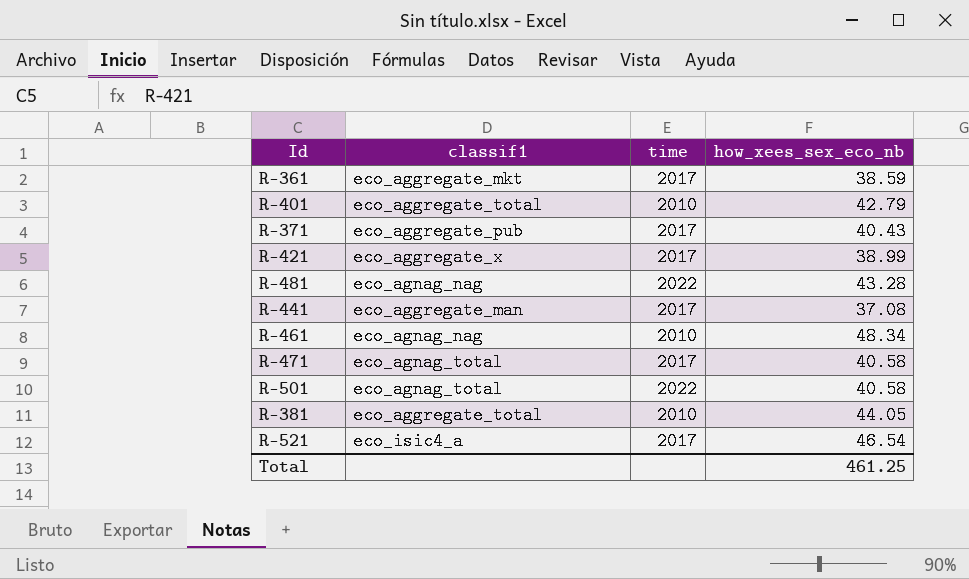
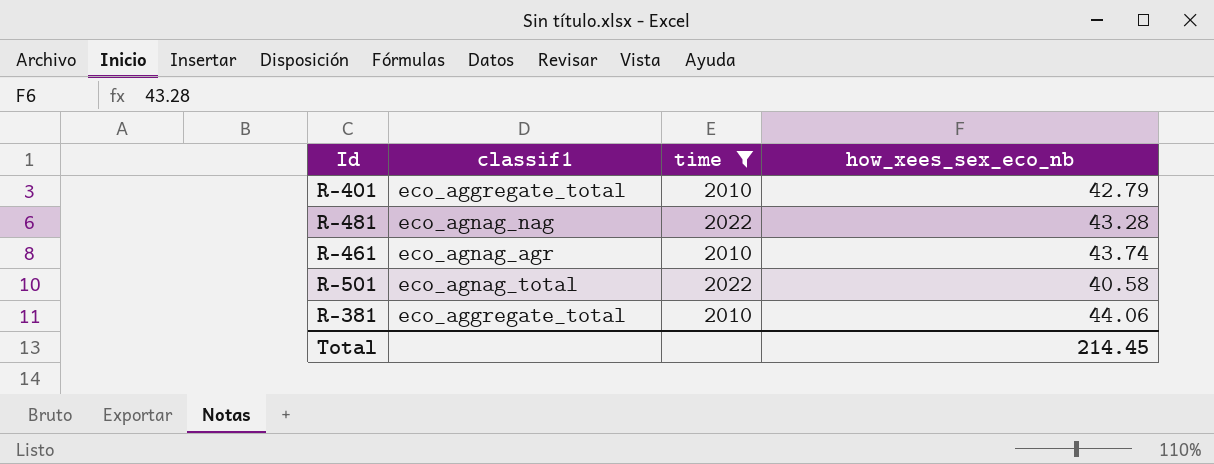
filter: none -> time != 2017
R-461 | classif1: eco_agnag_nag -> eco_agnag_agr
R-461 | how_xees_sex_eco_nb: 48.34 -> 43.74
R-381 | how_xees_sex_eco_nb: 44.05 -> 44.06
Total | how_xees_sex_eco_nb: 461.25 -> 214.45

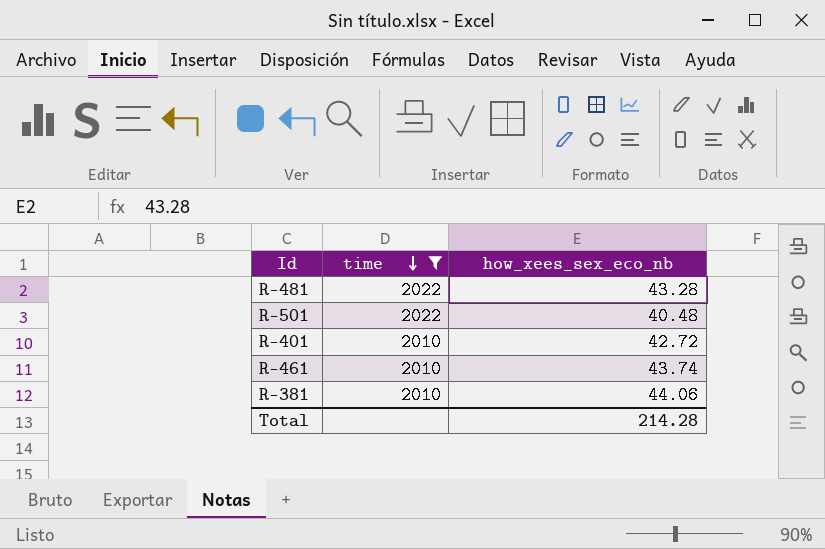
row order: none -> time descending
column classif1 | position: 2 -> none
R-501 | how_xees_sex_eco_nb: 40.58 -> 40.48
R-401 | how_xees_sex_eco_nb: 42.79 -> 42.72
Total | how_xees_sex_eco_nb: 214.45 -> 214.28

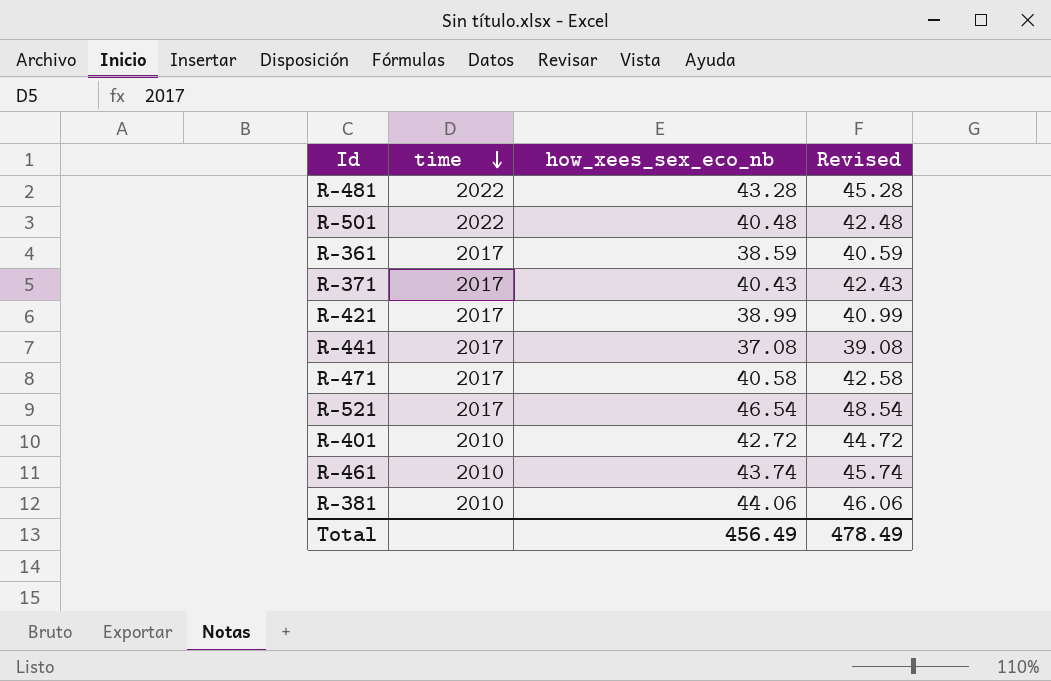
filter: time != 2017 -> none
column Revised | formula: none -> [how_xees_sex_eco_nb] + 2
Total | how_xees_sex_eco_nb: 214.28 -> 456.49

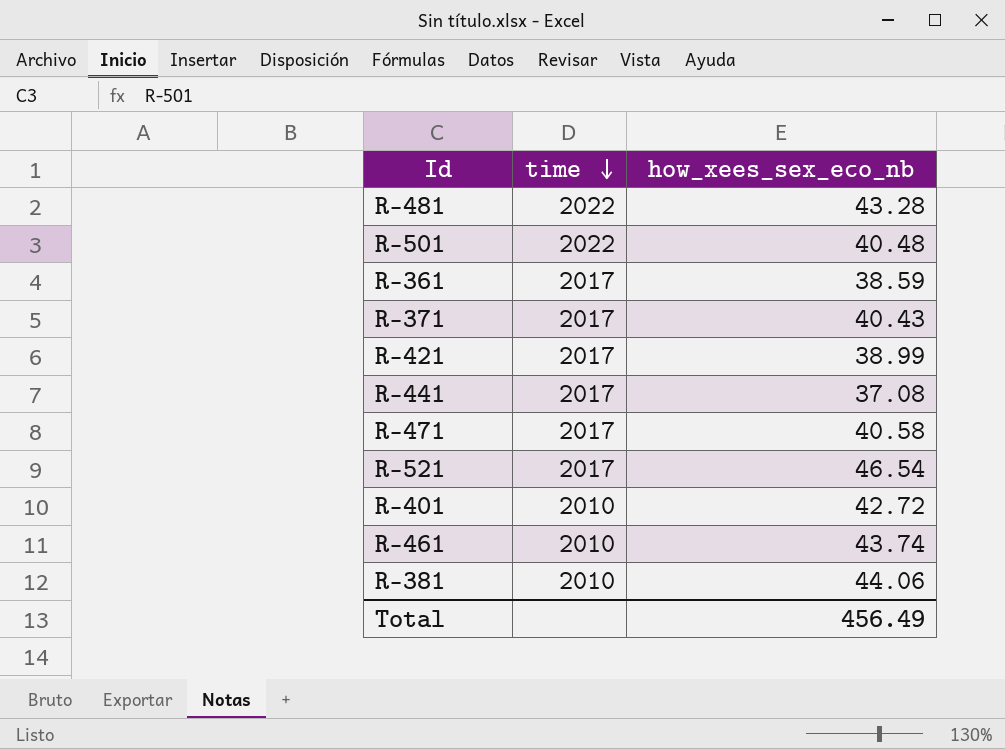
column Revised | formula: [how_xees_sex_eco_nb] + 2 -> none

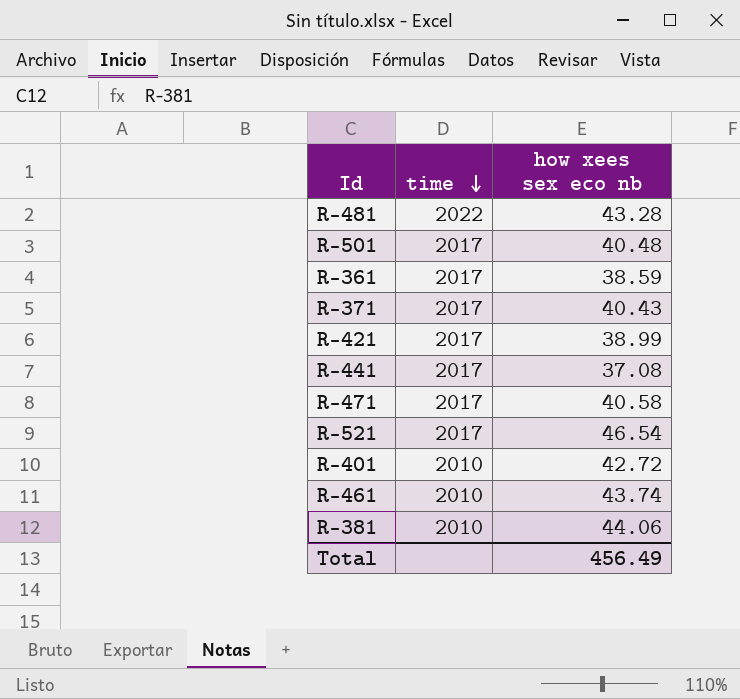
column name: how_xees_sex_eco_nb -> how xees sex eco nb
R-501 | time: 2022 -> 2017

